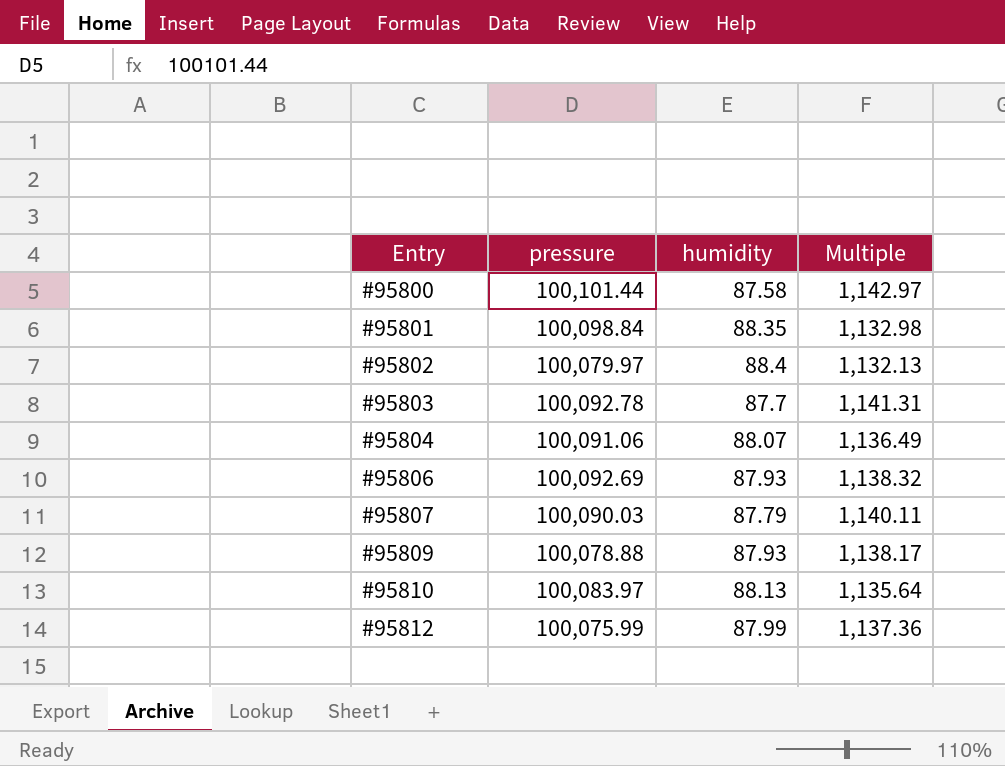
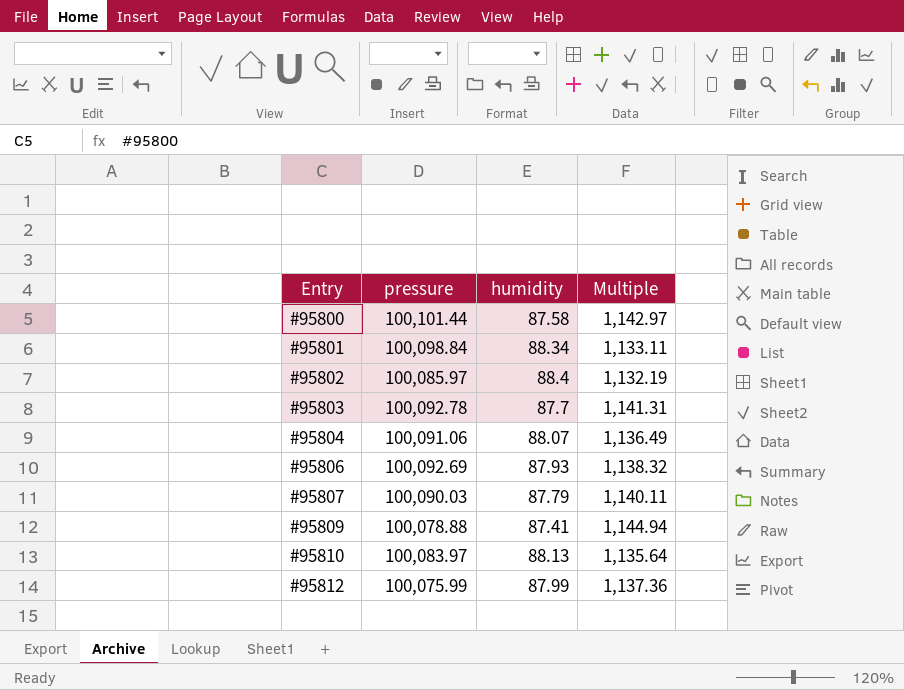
#95801 | humidity: 88.35 -> 88.34
#95801 | Multiple: 1,132.98 -> 1,133.11
#95802 | pressure: 100,079.97 -> 100,085.97
#95802 | Multiple: 1,132.13 -> 1,132.19
#95809 | humidity: 87.93 -> 87.41
#95809 | Multiple: 1,138.17 -> 1,144.94

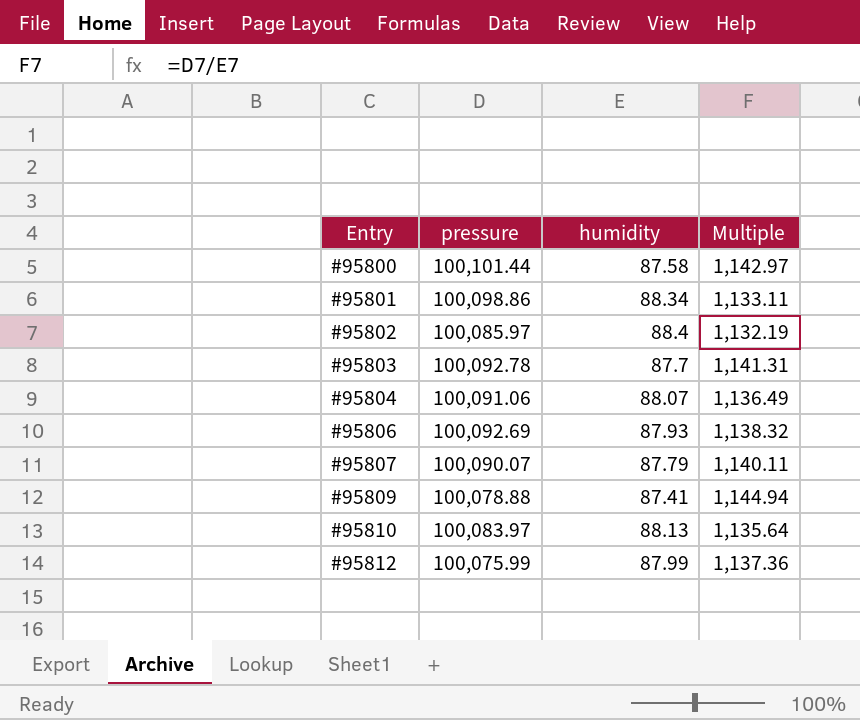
#95801 | pressure: 100,098.84 -> 100,098.86
#95807 | pressure: 100,090.03 -> 100,090.07

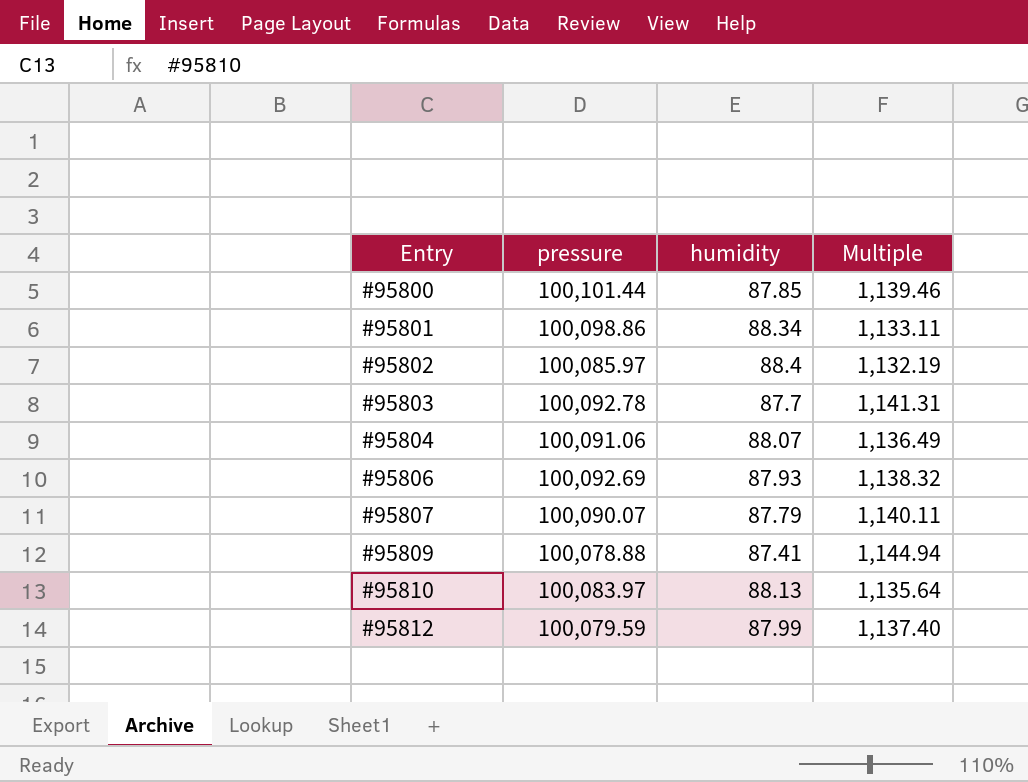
#95800 | humidity: 87.58 -> 87.85
#95800 | Multiple: 1,142.97 -> 1,139.46
#95812 | pressure: 100,075.99 -> 100,079.59
#95812 | Multiple: 1,137.36 -> 1,137.40

